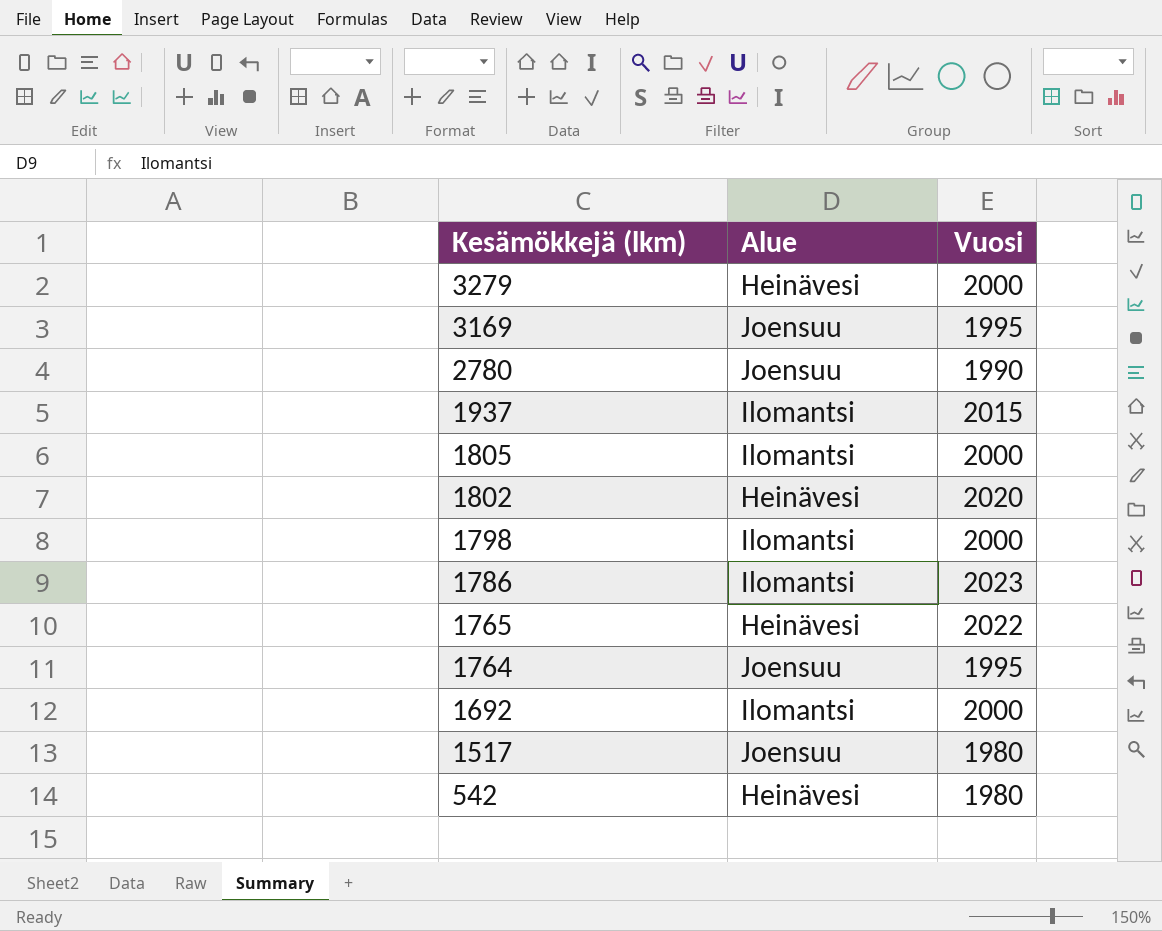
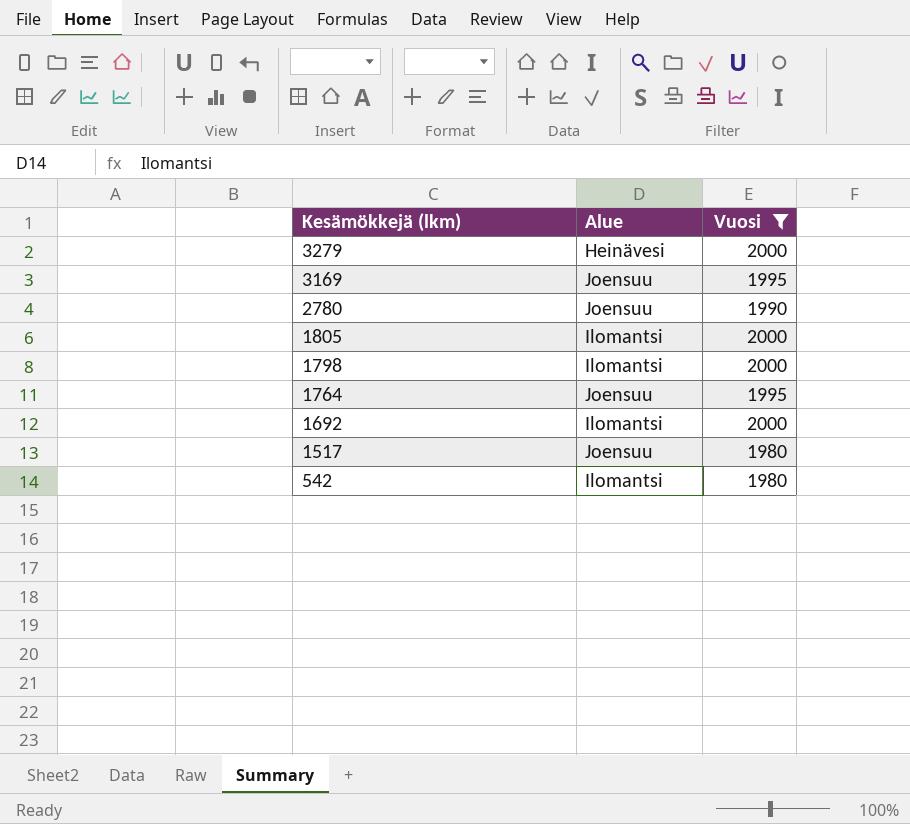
filter: none -> Vuosi <= 2000
542 | Alue: Heinävesi -> Ilomantsi

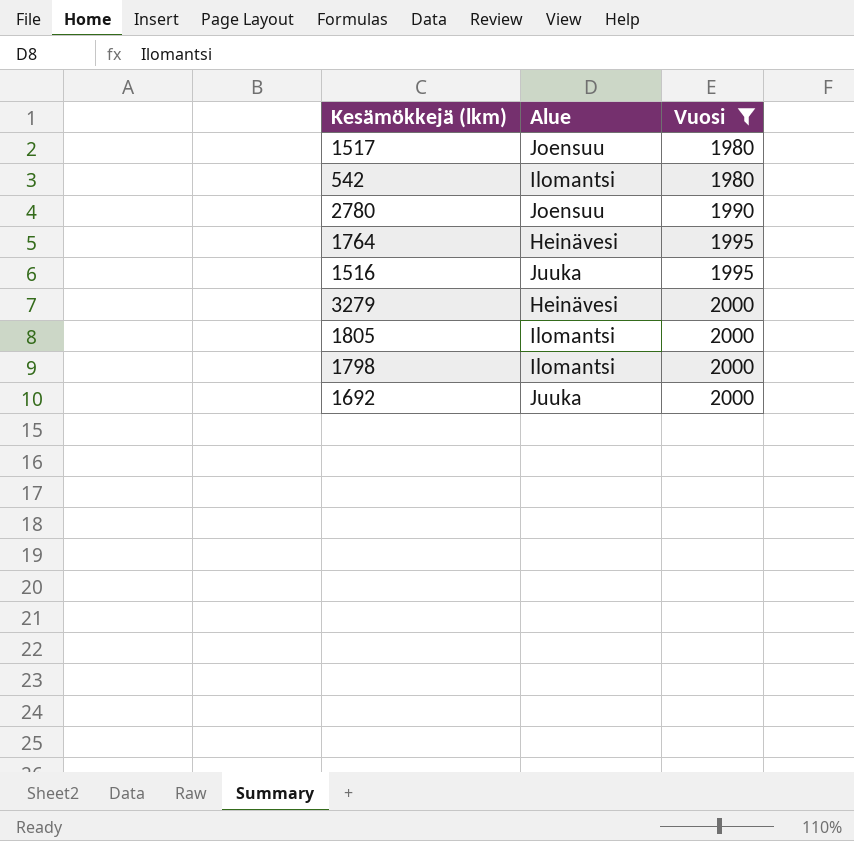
row order: Kesämökkejä (lkm) descending -> Vuosi ascending
row 3169: Joensuu | 1995 -> none
1764 | Alue: Joensuu -> Heinävesi
row 1516: none -> Juuka | 1995
1692 | Alue: Ilomantsi -> Juuka

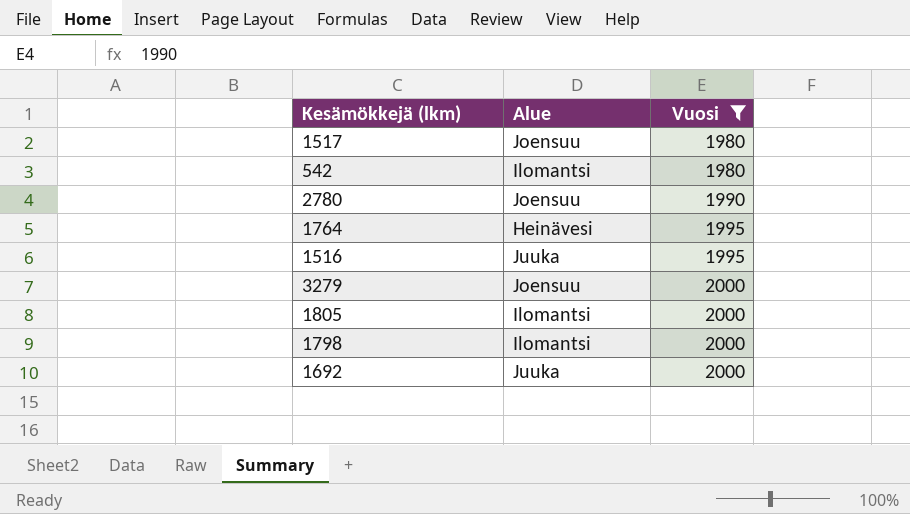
3279 | Alue: Heinävesi -> Joensuu

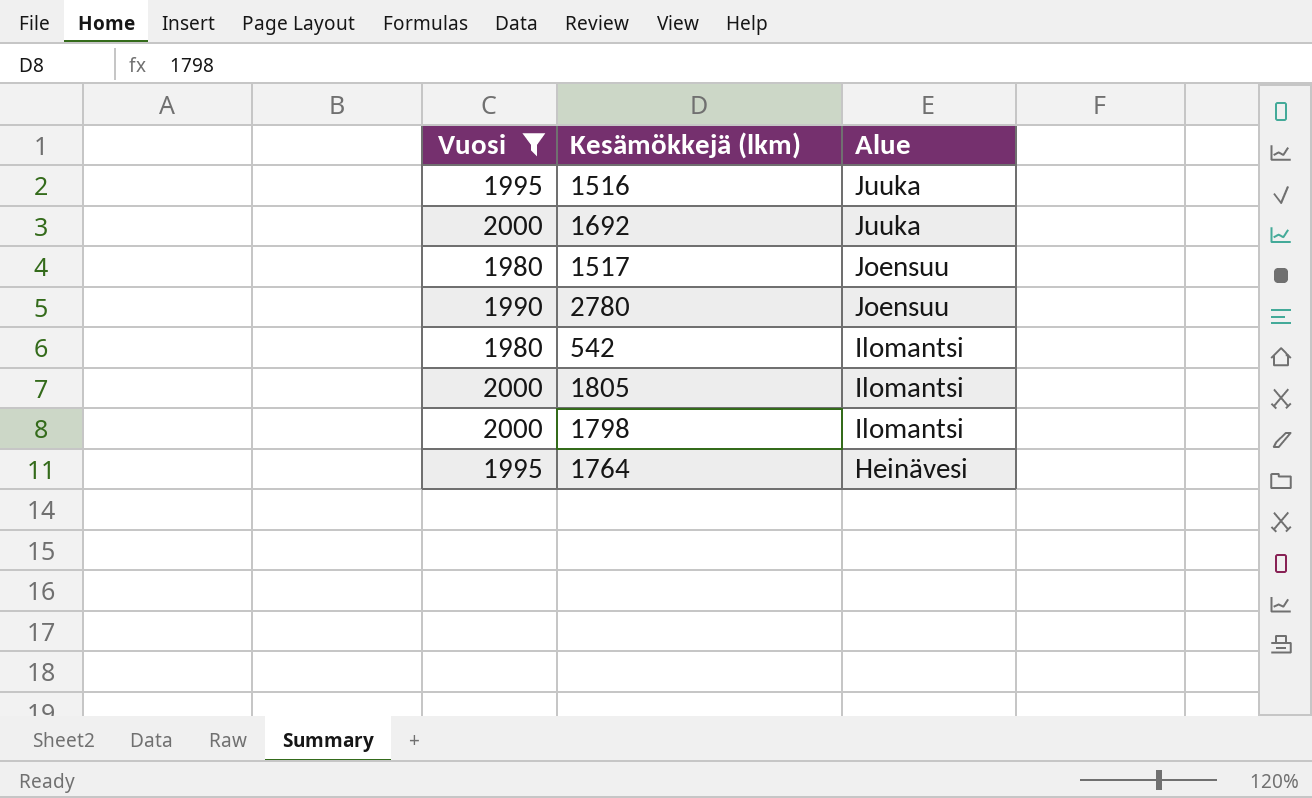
row order: Vuosi ascending -> Alue descending
column Vuosi | position: 3 -> 1
row 3279: Joensuu | 2000 -> none

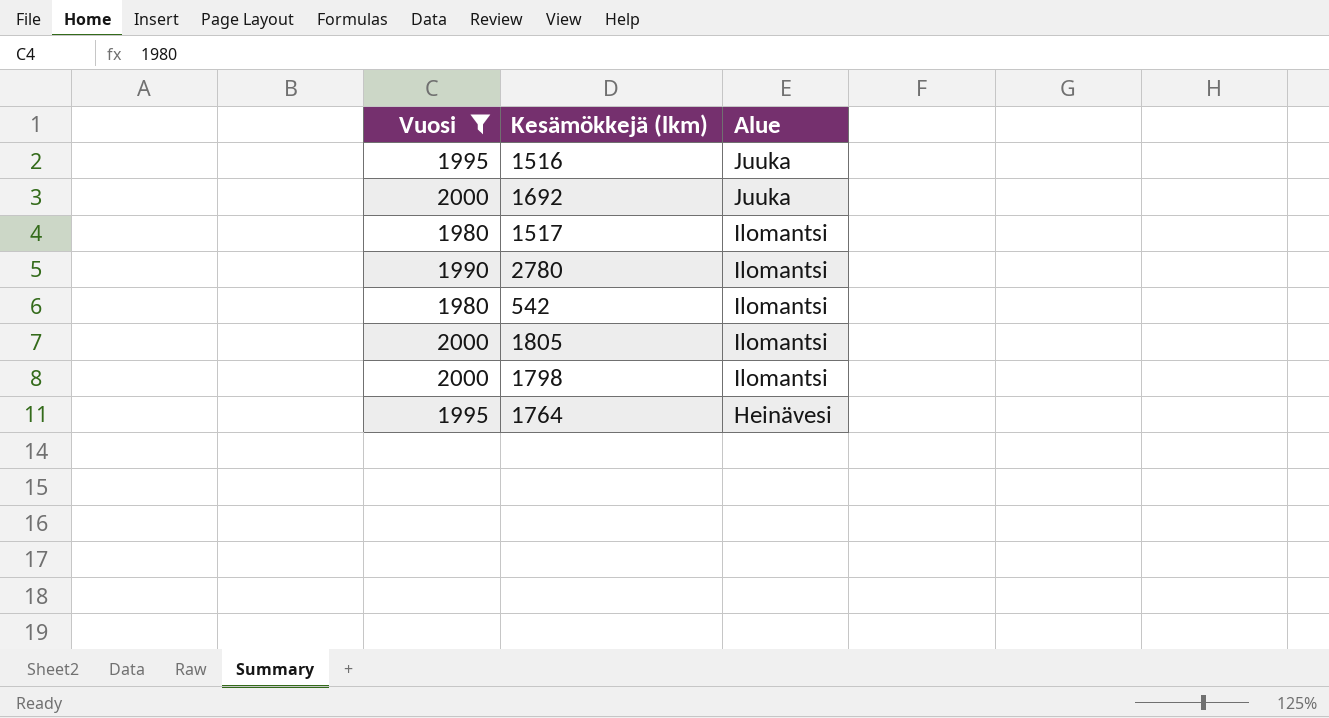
1517 | Alue: Joensuu -> Ilomantsi
2780 | Alue: Joensuu -> Ilomantsi

